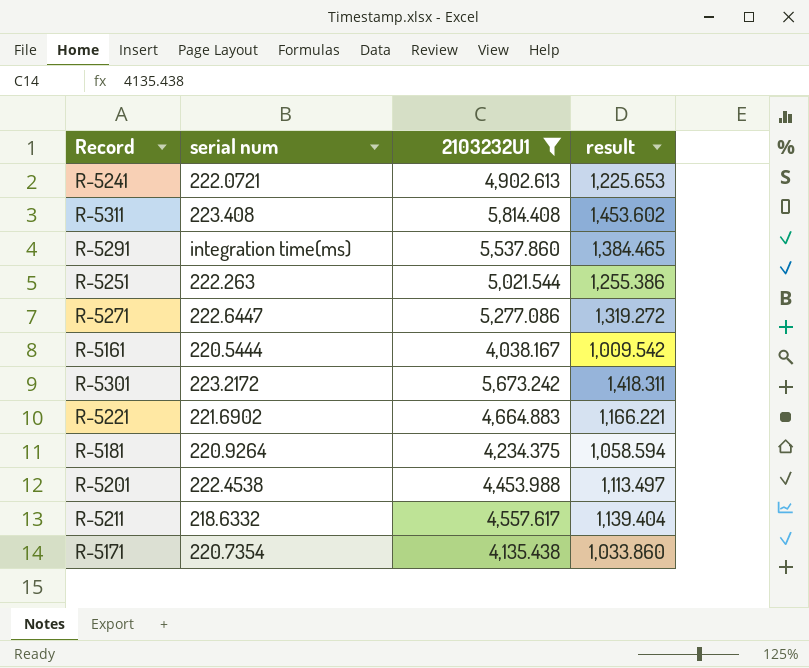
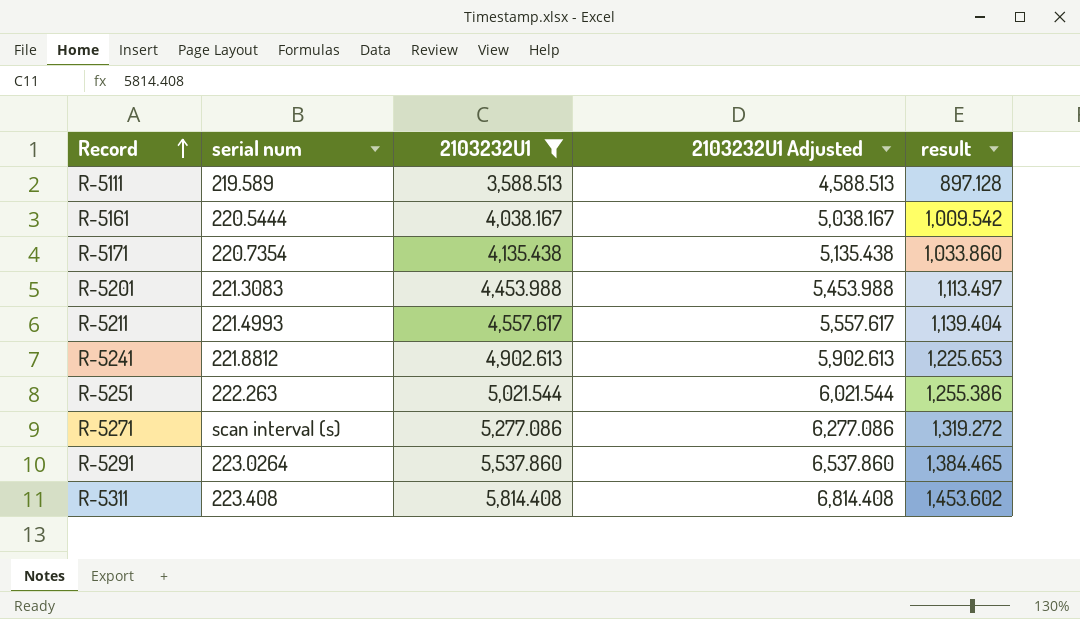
row order: none -> Record ascending
column 2103232U1 Adjusted | formula: none -> [2103232U1] + 1000
row R-5301: 223.2172 | 5,673.242 | 1,418.311 -> none
row R-5221: 221.6902 | 4,664.883 | 1,166.221 -> none
row R-5181: 220.9264 | 4,234.375 | 1,058.594 -> none
row R-5111: none -> 219.589 | 3,588.513 | 4,588.513 | 897.128
R-5201 | serial num: 222.4538 -> 221.3083
R-5211 | serial num: 218.6332 -> 221.4993
R-5241 | serial num: 222.0721 -> 221.8812
R-5271 | serial num: 222.6447 -> scan interval (s)
R-5291 | serial num: integration time(ms) -> 223.0264

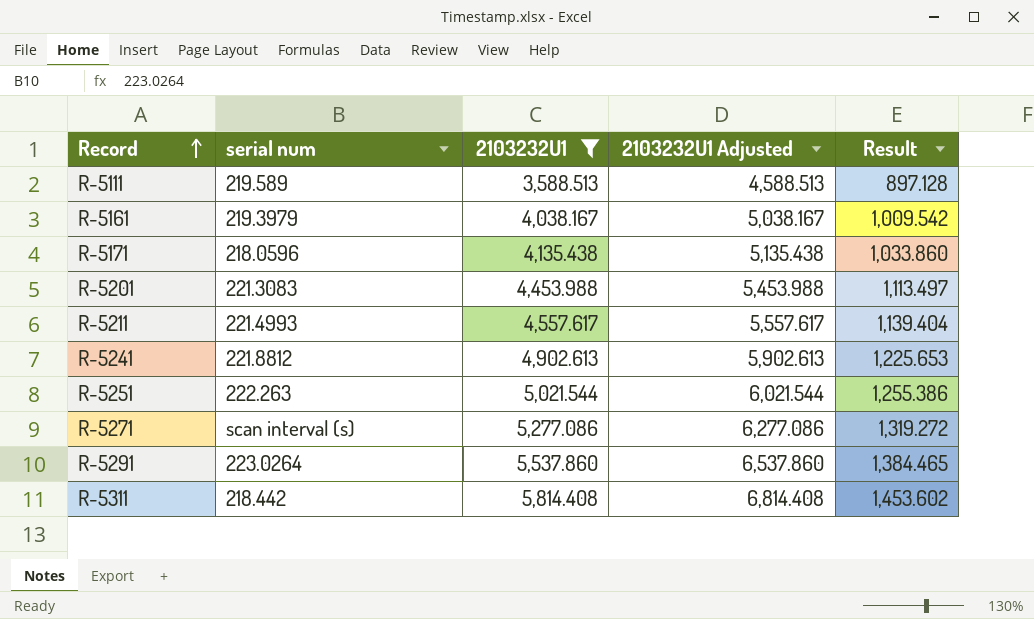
column name: result -> Result
R-5161 | serial num: 220.5444 -> 219.3979
R-5171 | serial num: 220.7354 -> 218.0596
R-5311 | serial num: 223.408 -> 218.442

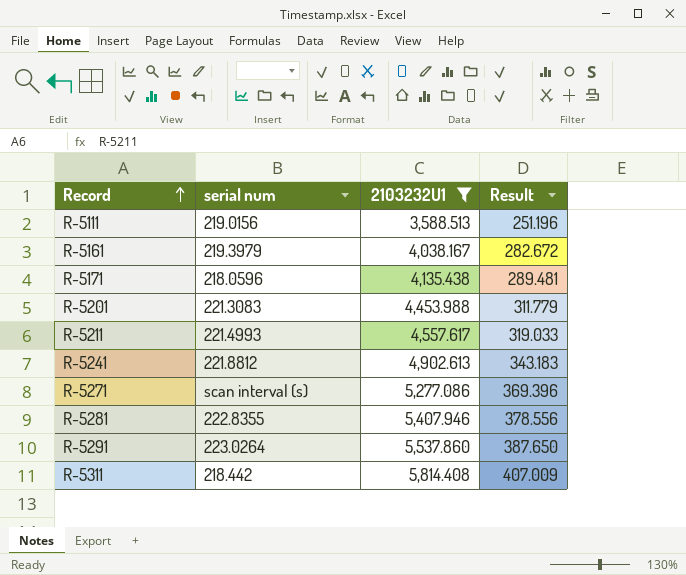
column 2103232U1 Adjusted | formula: [2103232U1] + 1000 -> none
column Result | formula: [2103232U1] * 0.25 -> [2103232U1] * 0.07
row R-5251: 222.263 | 5,021.544 | 6,021.544 | 1,255.386 -> none
R-5111 | serial num: 219.589 -> 219.0156
row R-5281: none -> 222.8355 | 5,407.946 | 378.556

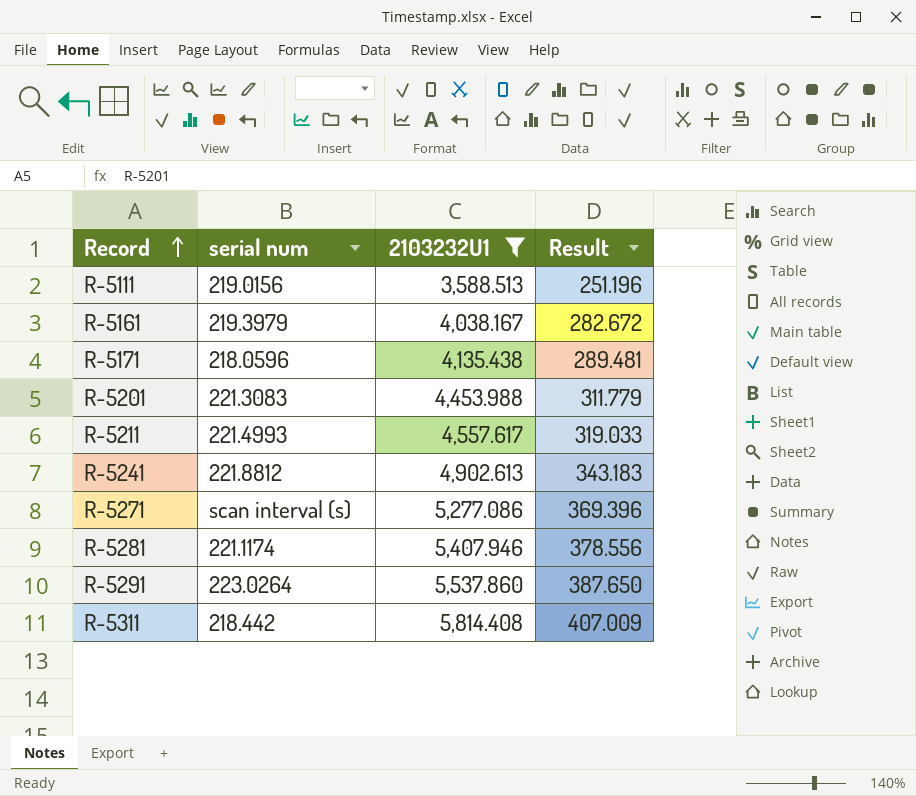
R-5281 | serial num: 222.8355 -> 221.1174

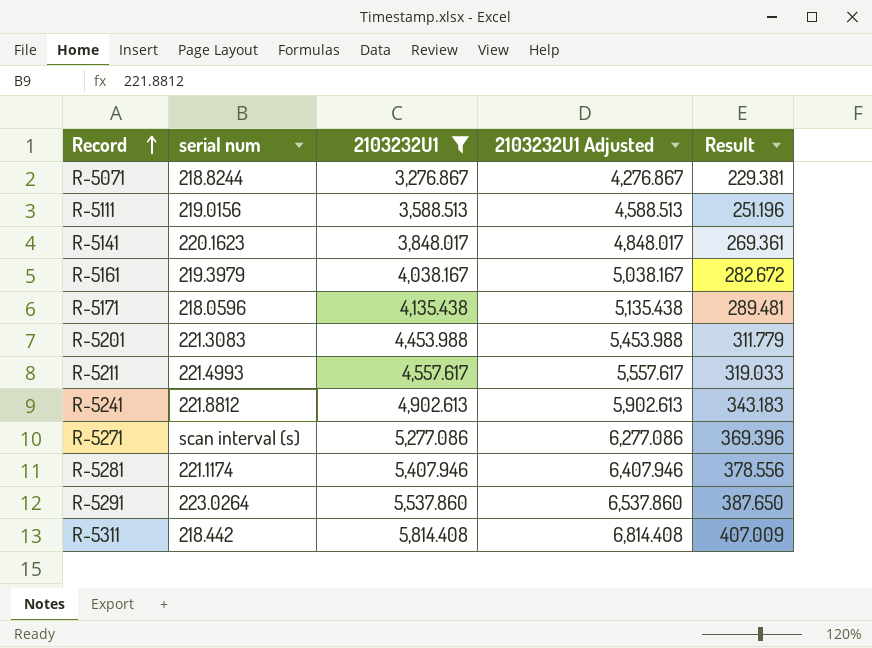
column 2103232U1 Adjusted | formula: none -> [2103232U1] + 1000
row R-5071: none -> 218.8244 | 3,276.867 | 4,276.867 | 229.381
row R-5141: none -> 220.1623 | 3,848.017 | 4,848.017 | 269.361

